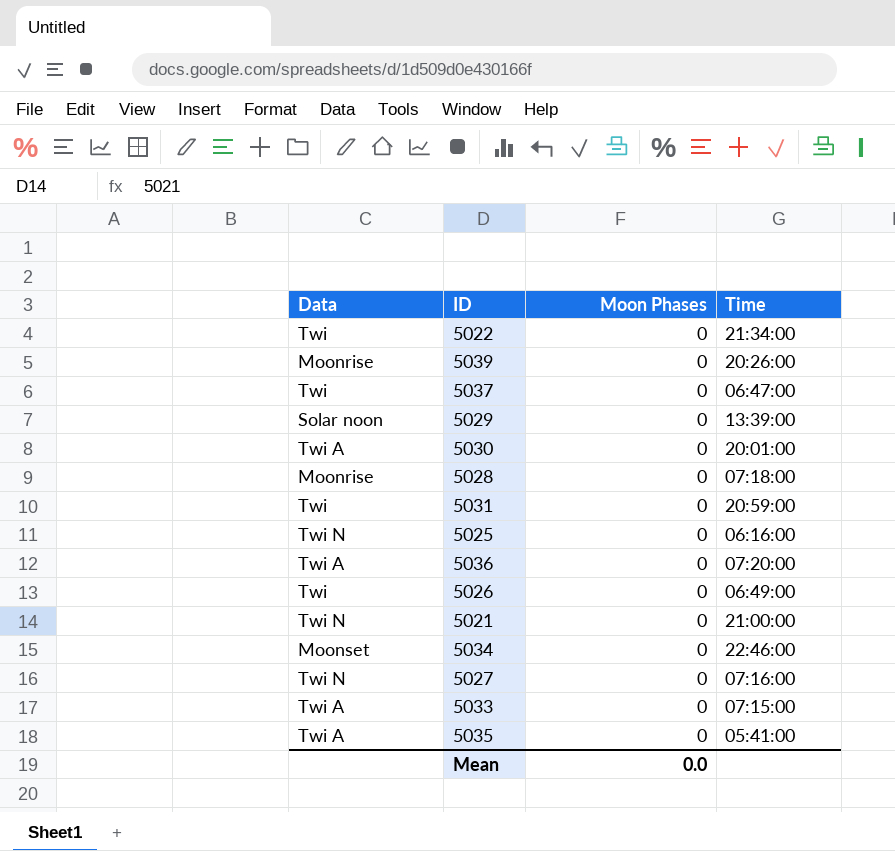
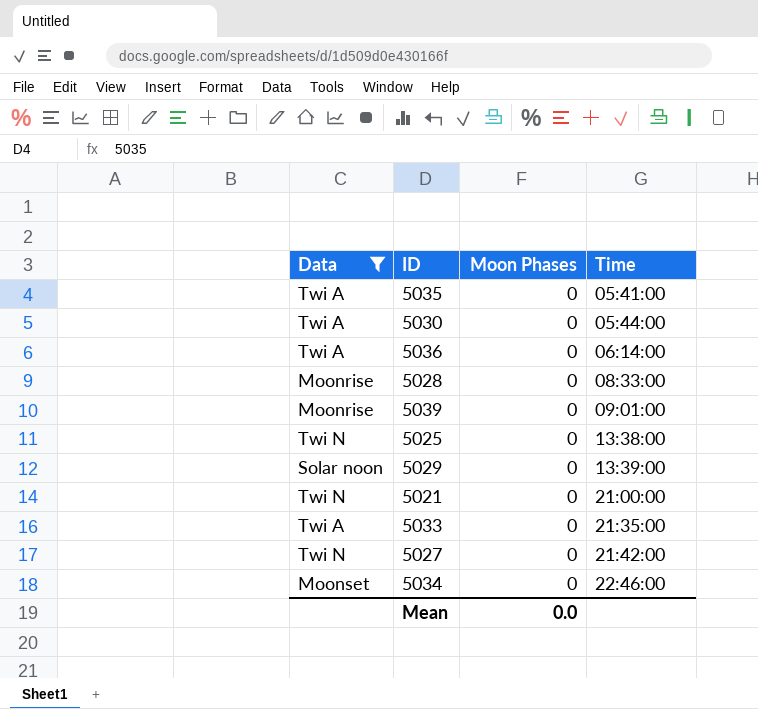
filter: none -> Data != Twi
row order: none -> Time ascending
5030 | Time: 20:01:00 -> 05:44:00
5036 | Time: 07:20:00 -> 06:14:00
5028 | Time: 07:18:00 -> 08:33:00
5039 | Time: 20:26:00 -> 09:01:00
5025 | Time: 06:16:00 -> 13:38:00
5033 | Time: 07:15:00 -> 21:35:00
5027 | Time: 07:16:00 -> 21:42:00

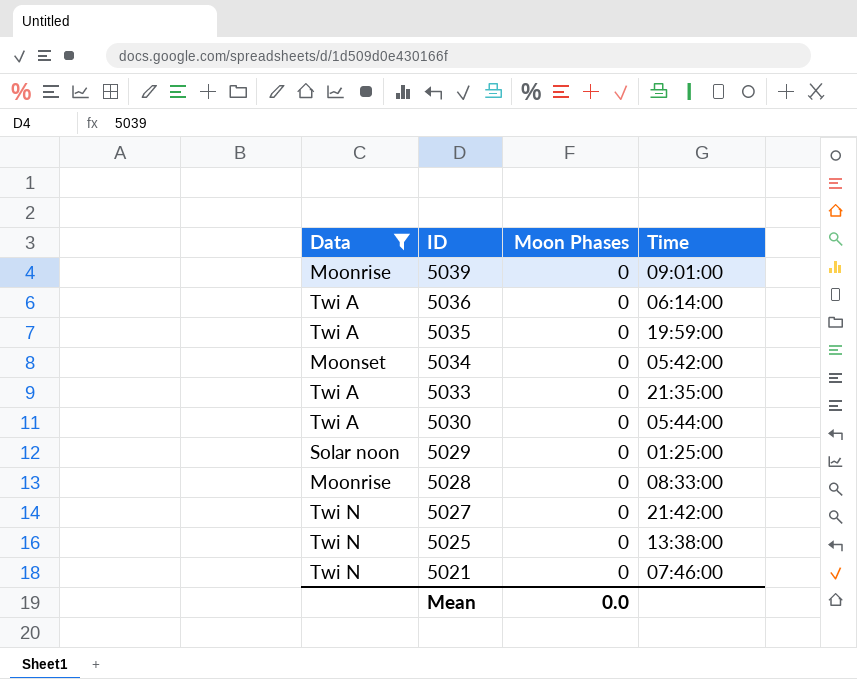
row order: Time ascending -> ID descending
5035 | Time: 05:41:00 -> 19:59:00
5034 | Time: 22:46:00 -> 05:42:00
5029 | Time: 13:39:00 -> 01:25:00
5021 | Time: 21:00:00 -> 07:46:00

